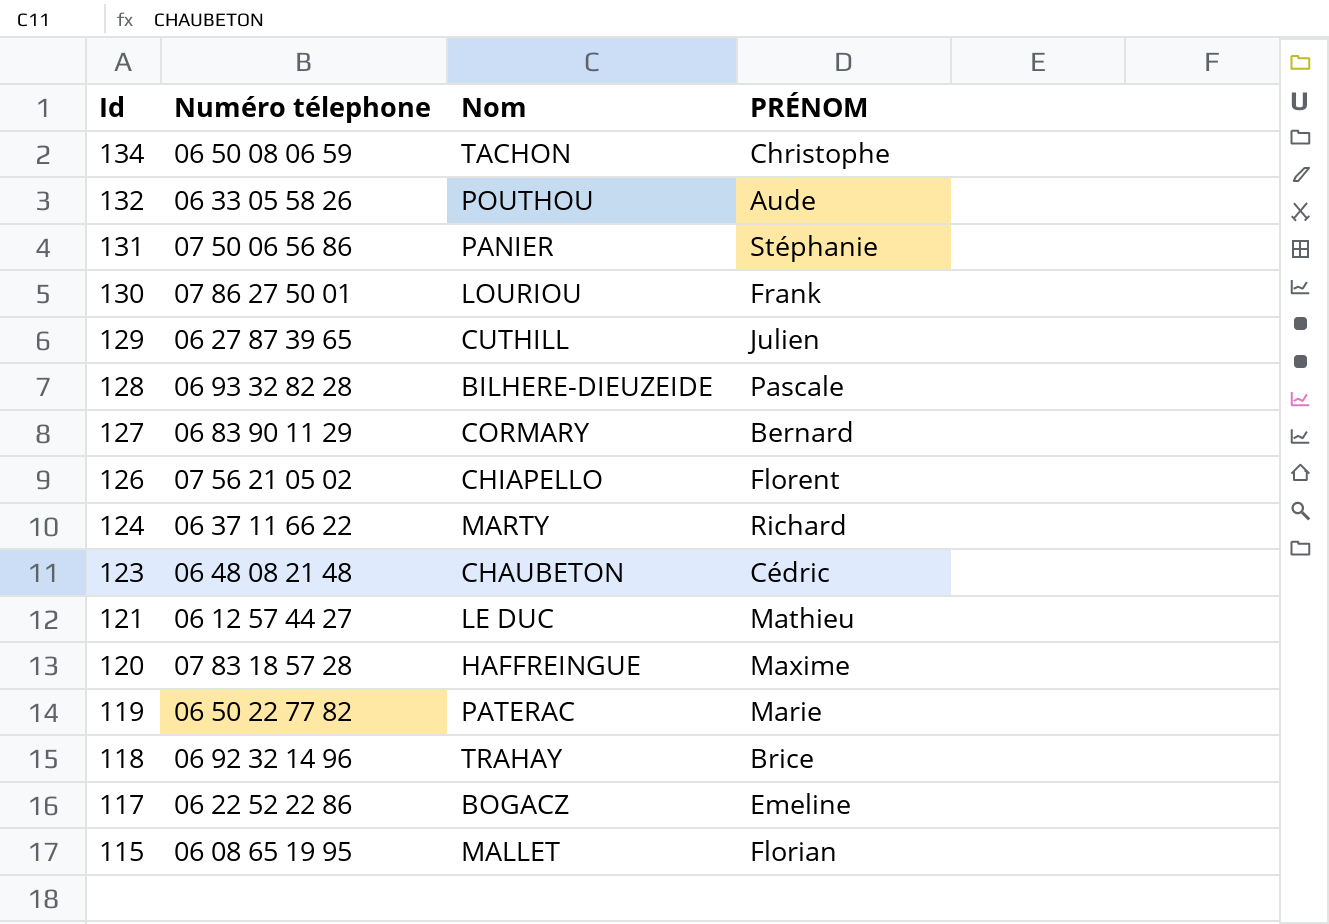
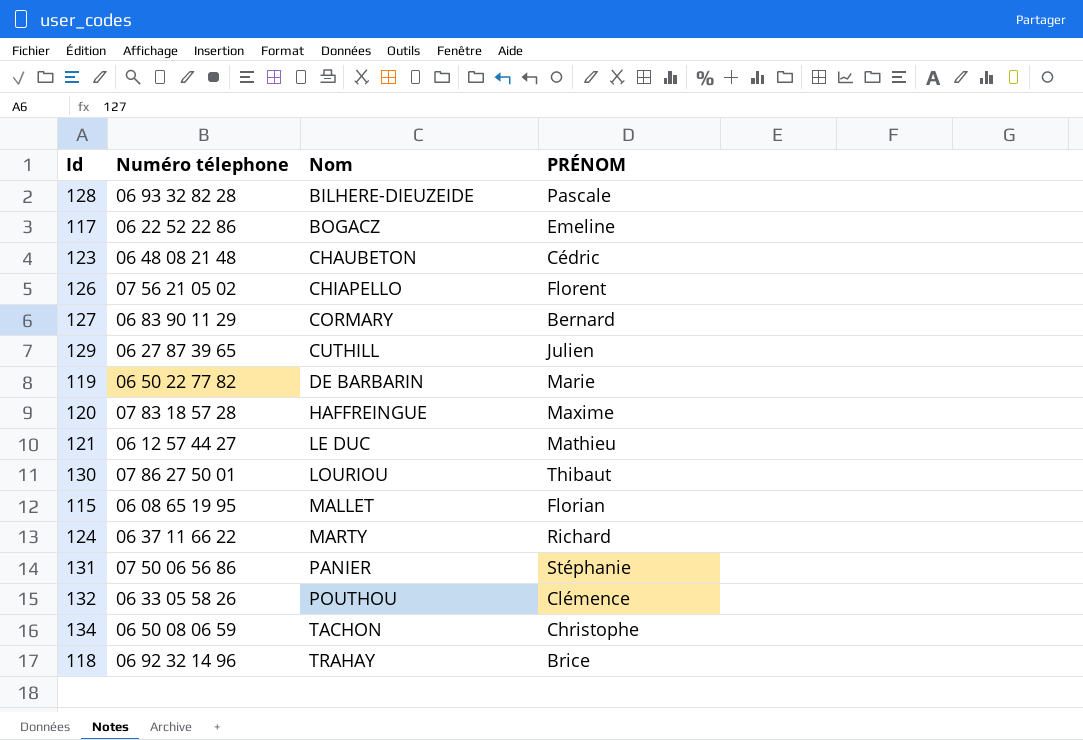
row order: Id descending -> Nom ascending
119 | Nom: PATERAC -> DE BARBARIN
130 | PRÉNOM: Frank -> Thibaut
132 | PRÉNOM: Aude -> Clémence

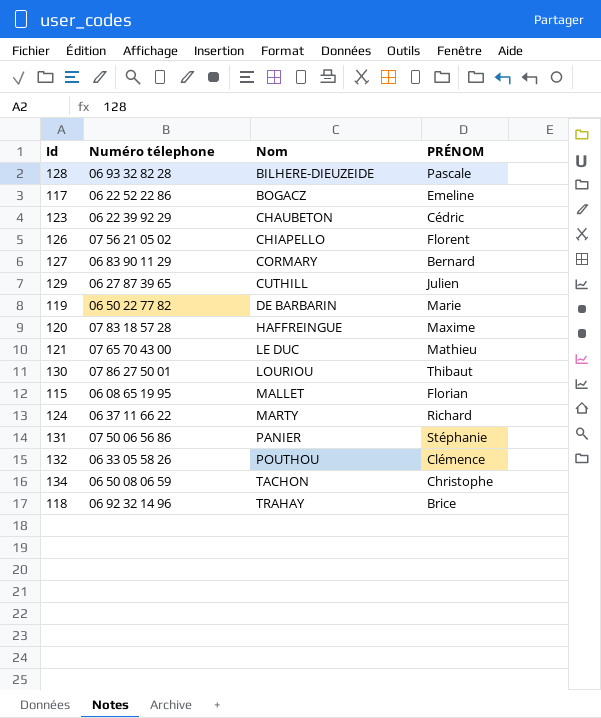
123 | Numéro télephone: 06 48 08 21 48 -> 06 22 39 92 29
121 | Numéro télephone: 06 12 57 44 27 -> 07 65 70 43 00

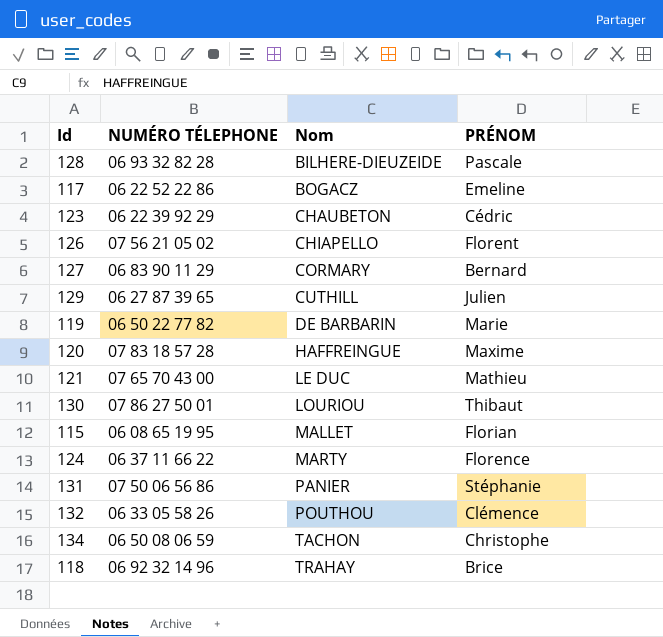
column name: Numéro télephone -> NUMÉRO TÉLEPHONE
124 | PRÉNOM: Richard -> Florence

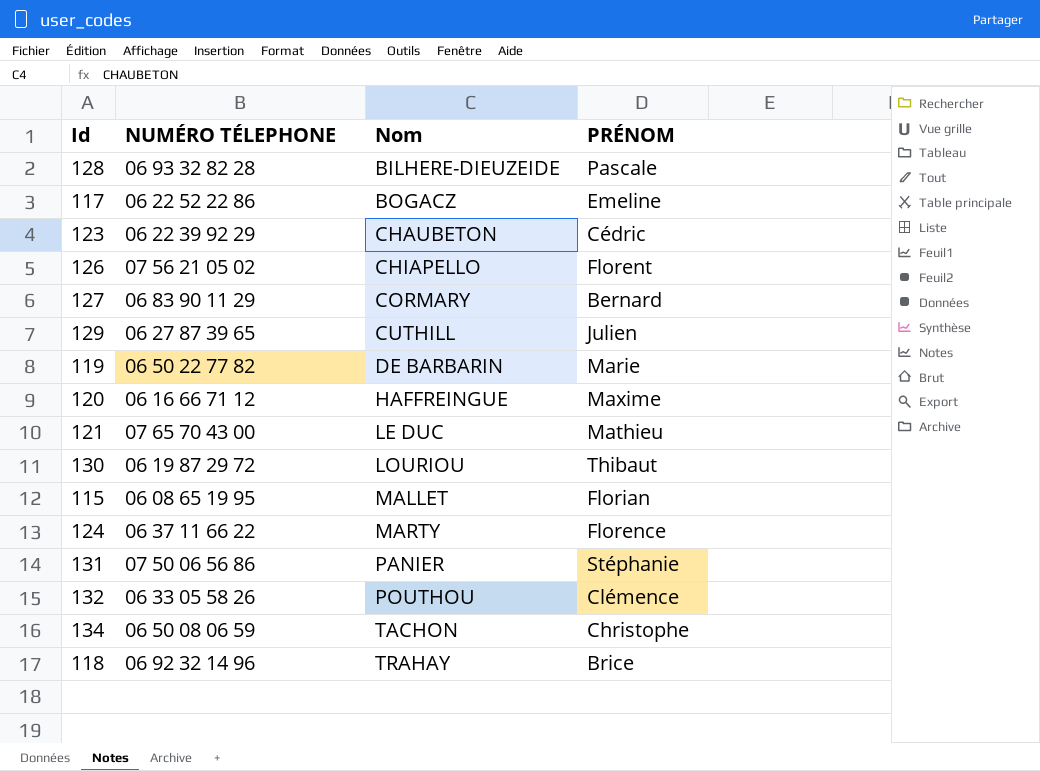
120 | NUMÉRO TÉLEPHONE: 07 83 18 57 28 -> 06 16 66 71 12
130 | NUMÉRO TÉLEPHONE: 07 86 27 50 01 -> 06 19 87 29 72

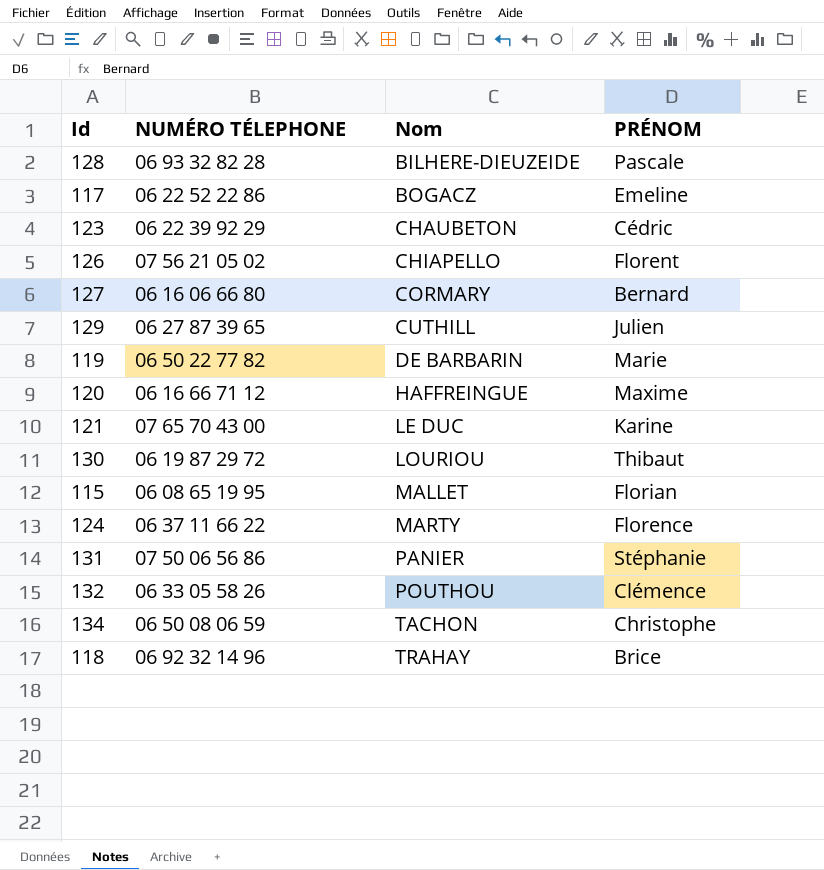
127 | NUMÉRO TÉLEPHONE: 06 83 90 11 29 -> 06 16 06 66 80
121 | PRÉNOM: Mathieu -> Karine

